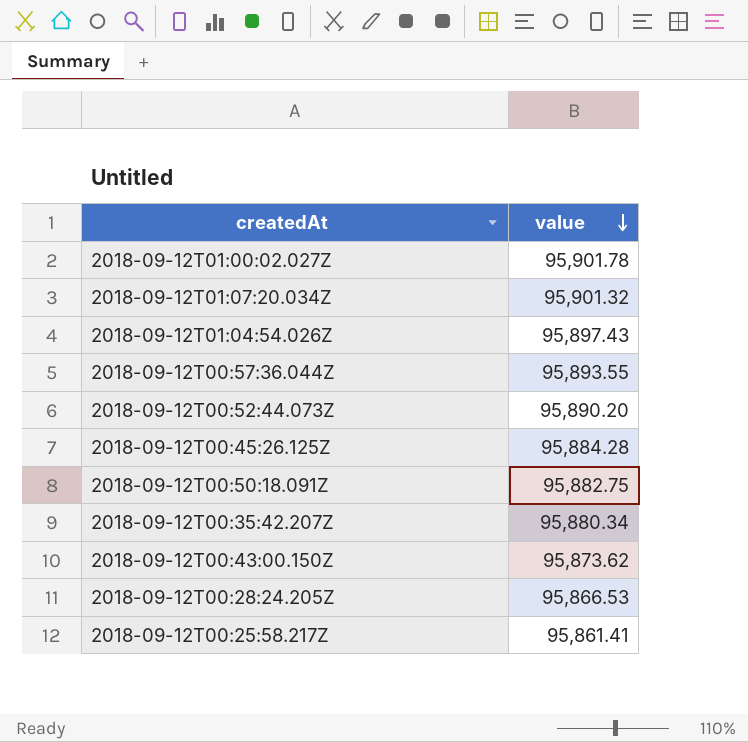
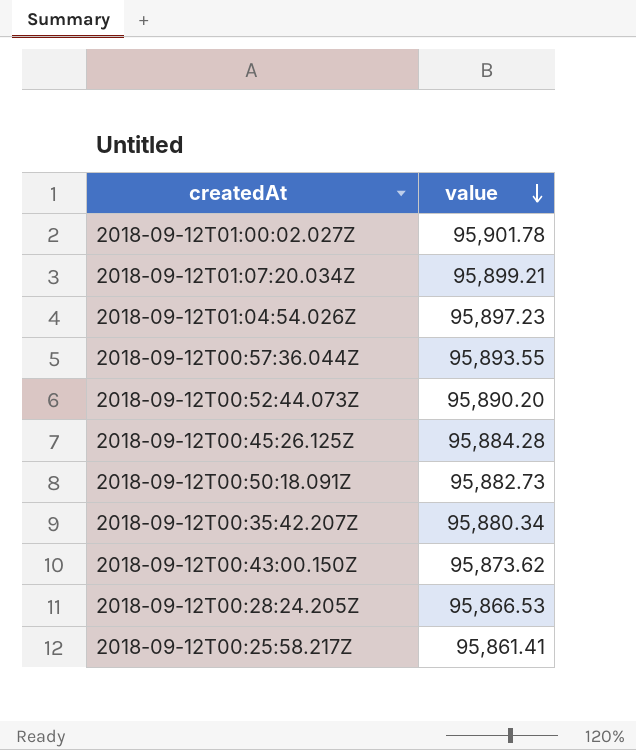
2018-09-12T01:07:20.034Z | value: 95,901.32 -> 95,899.21
2018-09-12T01:04:54.026Z | value: 95,897.43 -> 95,897.23
2018-09-12T00:50:18.091Z | value: 95,882.75 -> 95,882.73

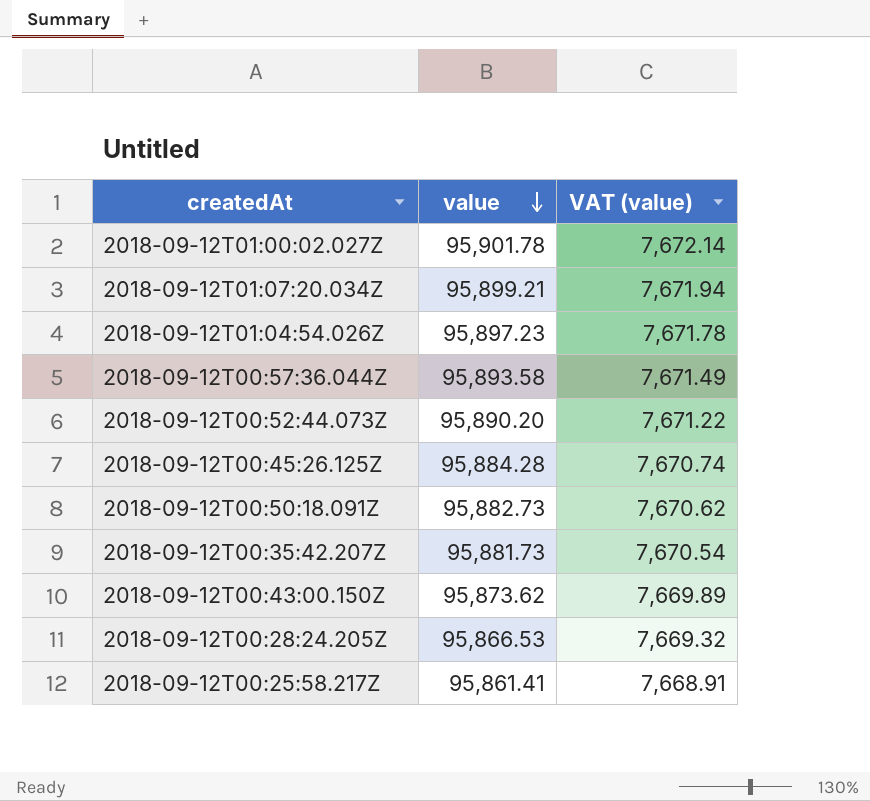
column VAT (value) | formula: none -> [value] * 0.08
2018-09-12T00:57:36.044Z | value: 95,893.55 -> 95,893.58
2018-09-12T00:35:42.207Z | value: 95,880.34 -> 95,881.73

